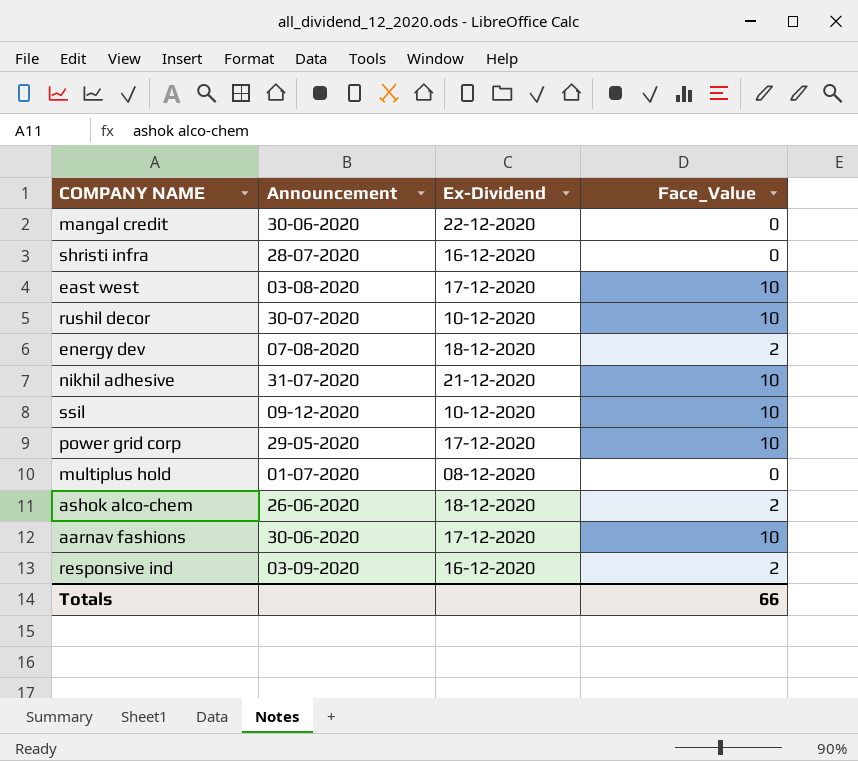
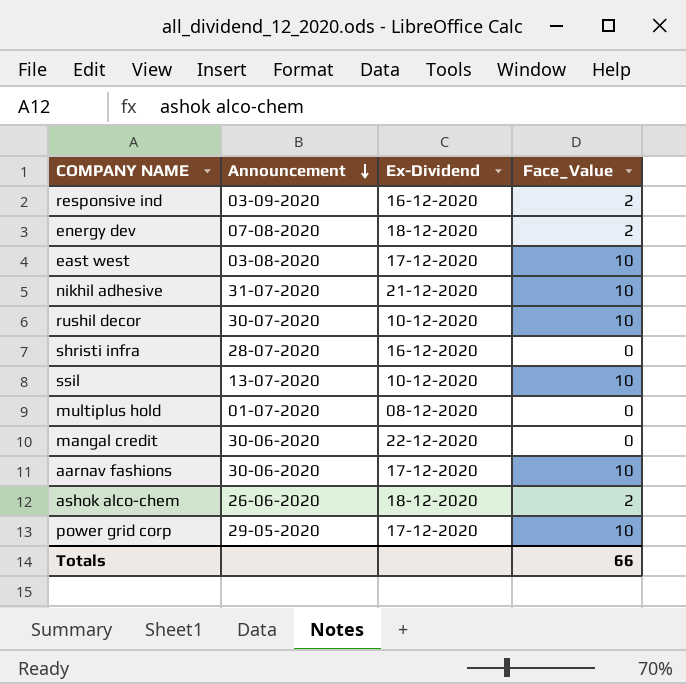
row order: none -> Announcement descending
ssil | Announcement: 09-12-2020 -> 13-07-2020

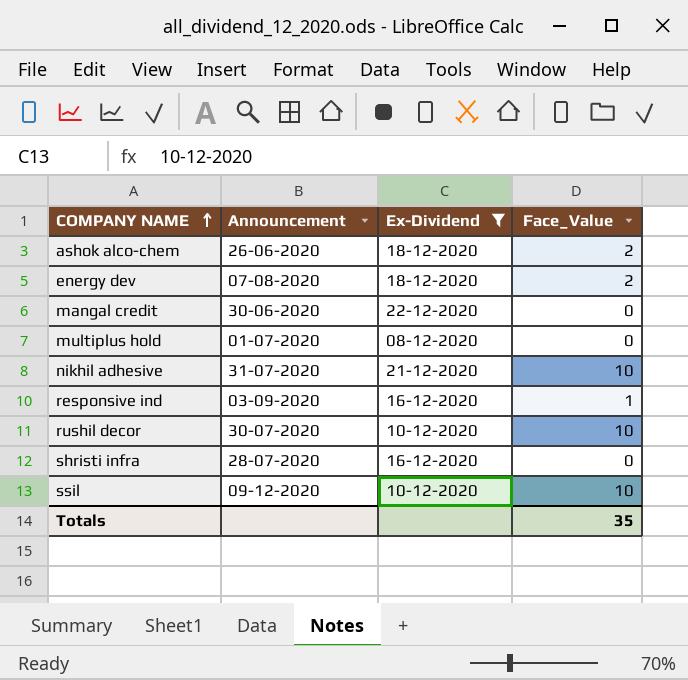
filter: none -> Ex-Dividend != 17-12-2020
row order: Announcement descending -> COMPANY NAME ascending
responsive ind | Face_Value: 2 -> 1
ssil | Announcement: 13-07-2020 -> 09-12-2020
Totals | Face_Value: 66 -> 35

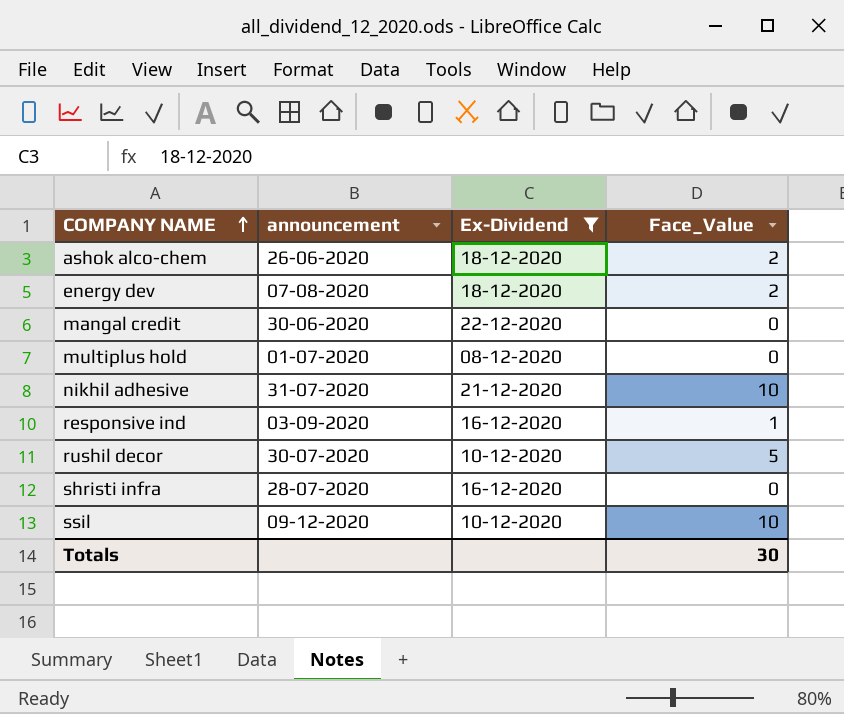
column name: Announcement -> announcement
rushil decor | Face_Value: 10 -> 5
Totals | Face_Value: 35 -> 30

